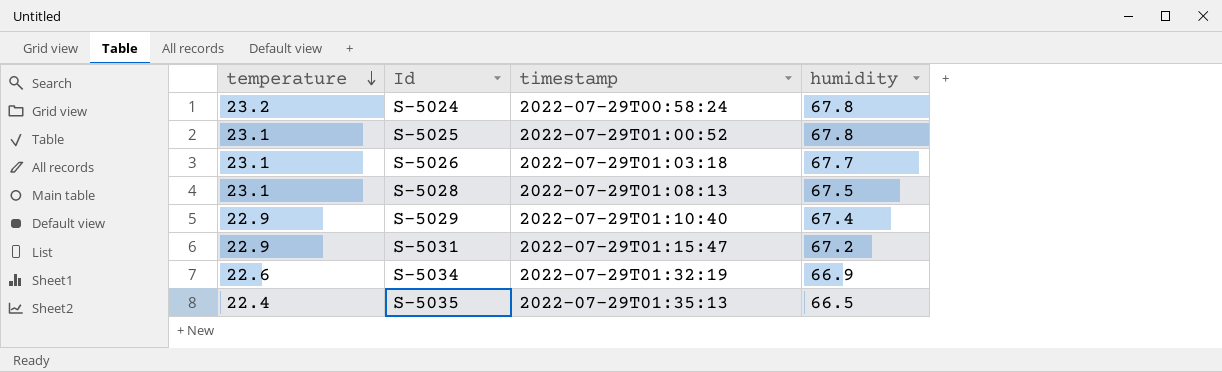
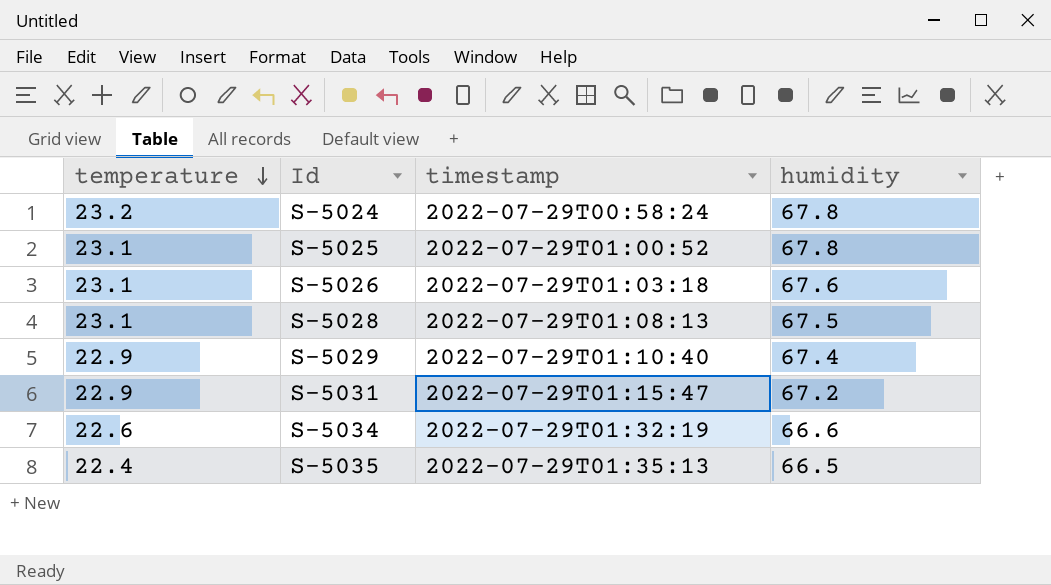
S-5026 | humidity: 67.7 -> 67.6
S-5034 | humidity: 66.9 -> 66.6

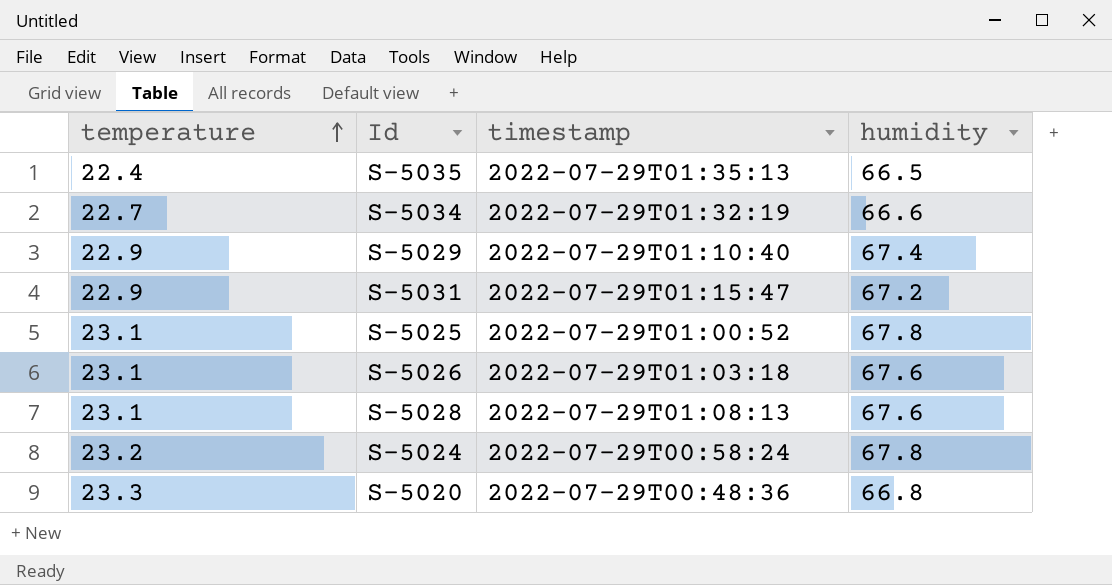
row order: temperature descending -> temperature ascending
S-5034 | temperature: 22.6 -> 22.7
S-5028 | humidity: 67.5 -> 67.6
row S-5020: none -> 23.3 | 2022-07-29T00:48:36 | 66.8

